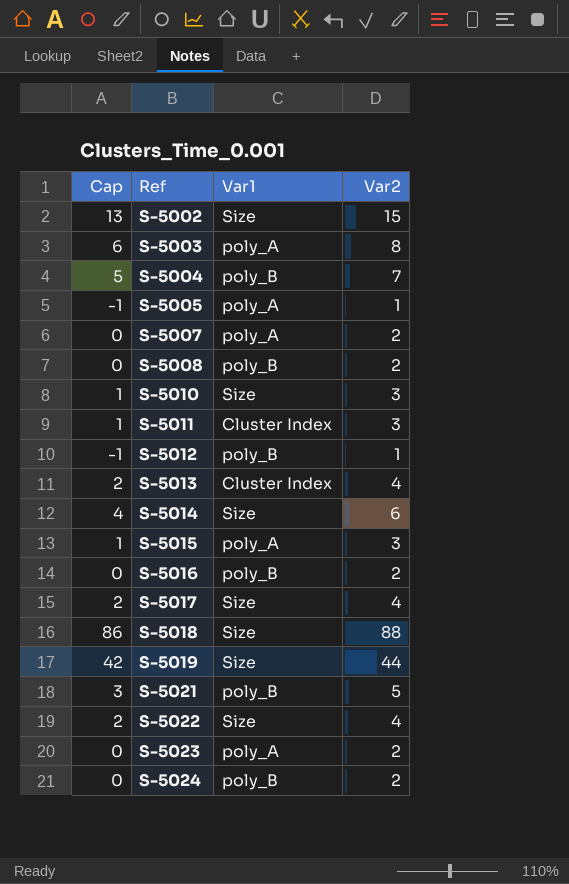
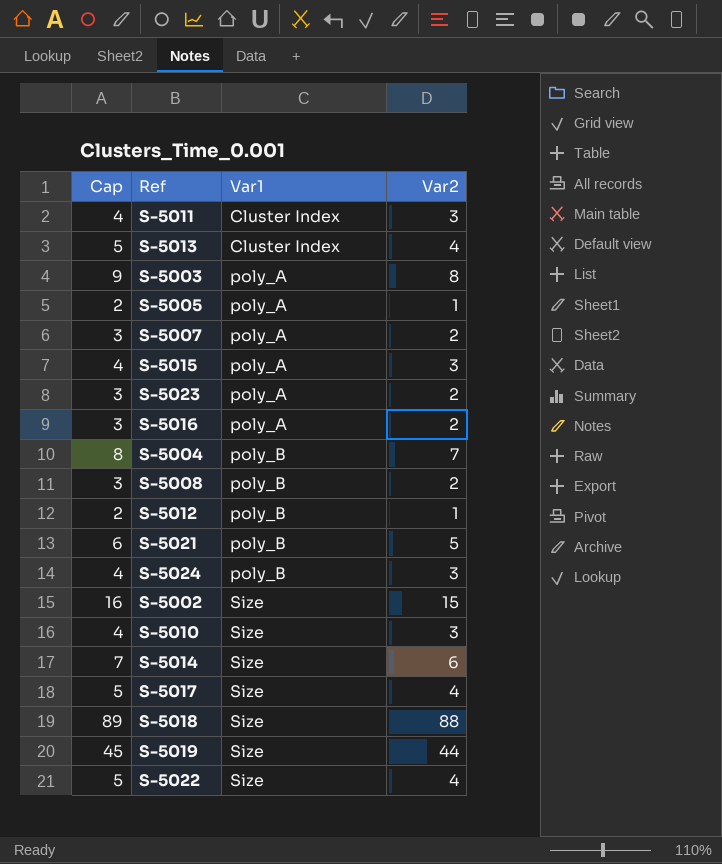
row order: Ref ascending -> Var1 ascending
column Cap | formula: [Var2] - 2 -> [Var2] + 1
S-5016 | Var1: poly_B -> poly_A
S-5024 | Var2: 2 -> 3

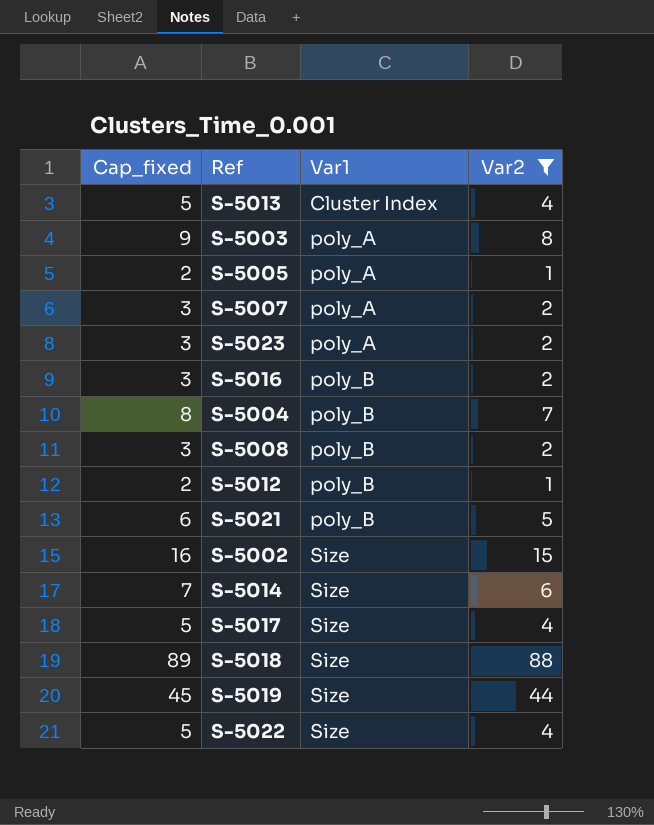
filter: none -> Var2 != 3
column name: Cap -> Cap_fixed
S-5016 | Var1: poly_A -> poly_B

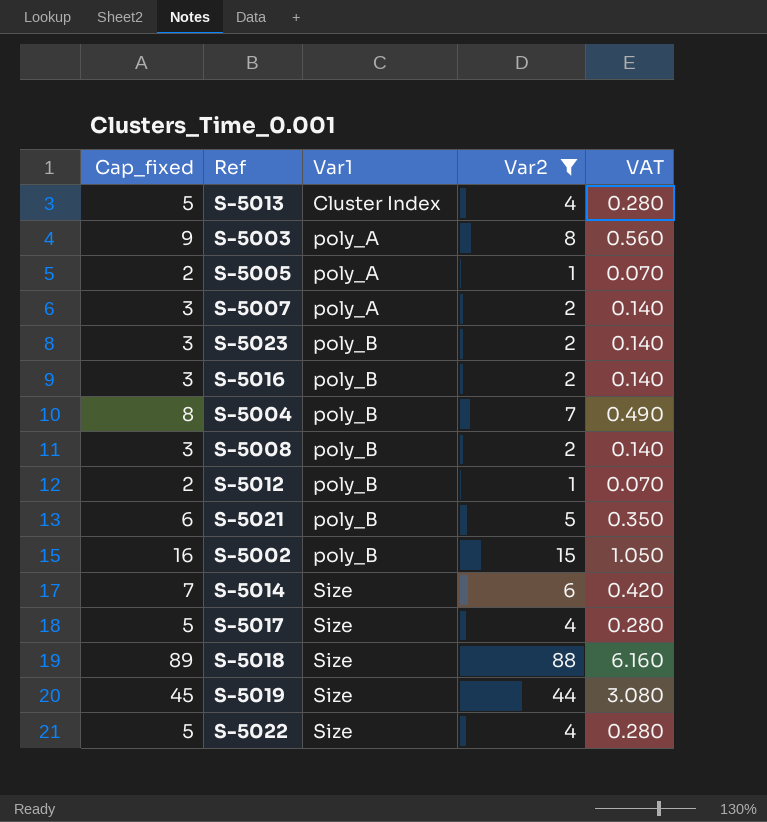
column VAT | formula: none -> [Var2] * 0.07
S-5023 | Var1: poly_A -> poly_B
S-5002 | Var1: Size -> poly_B

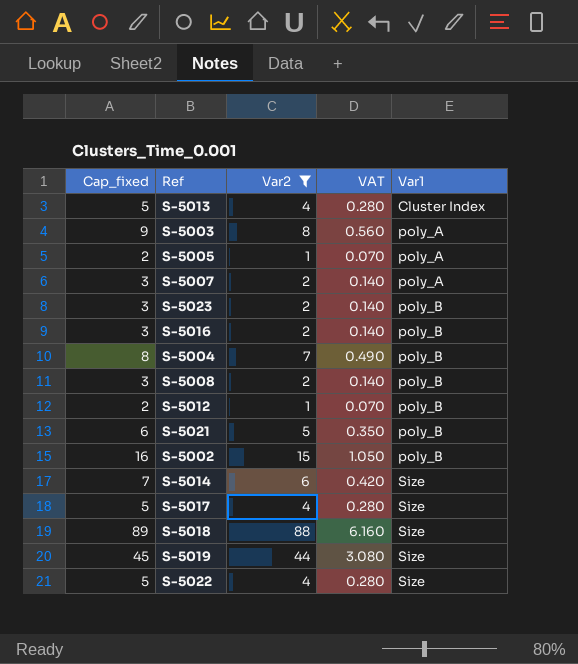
column Var1 | position: 3 -> 5

